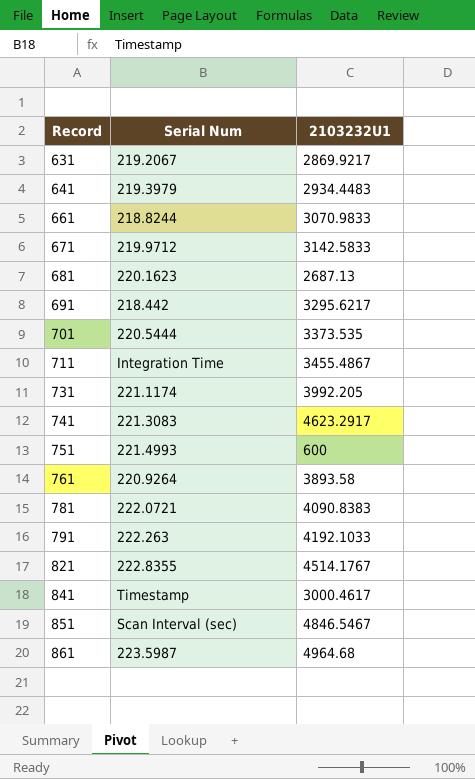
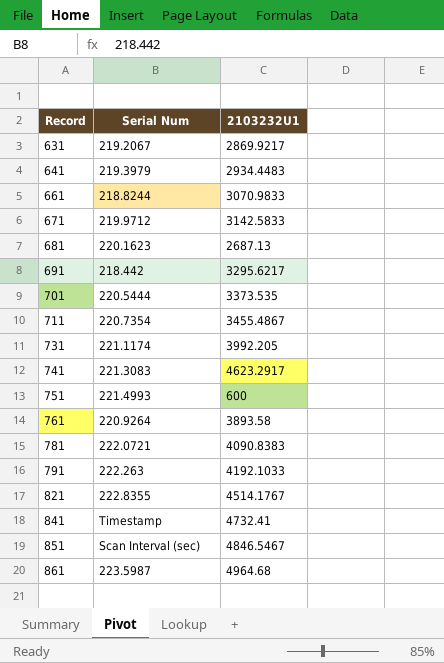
711 | Serial Num: Integration Time -> 220.7354
841 | 2103232U1: 3000.4617 -> 4732.41

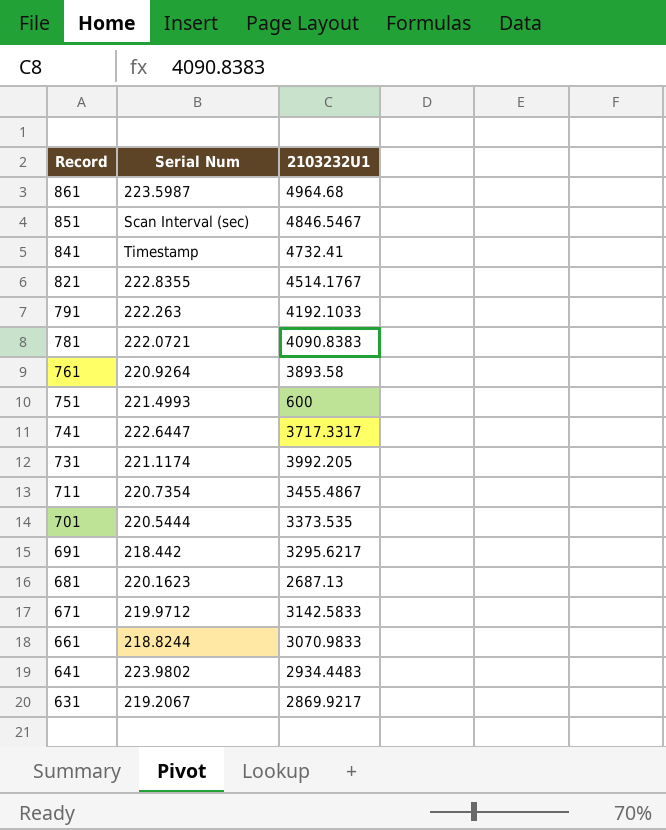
row order: Record ascending -> Record descending
741 | Serial Num: 221.3083 -> 222.6447
741 | 2103232U1: 4623.2917 -> 3717.3317
641 | Serial Num: 219.3979 -> 223.9802

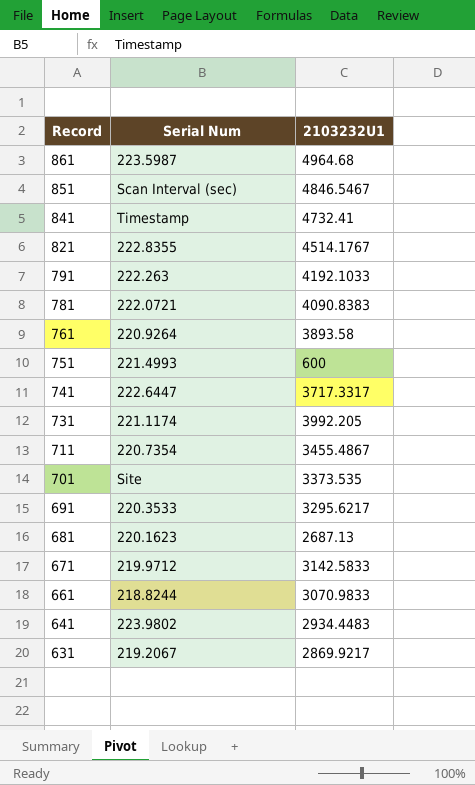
701 | Serial Num: 220.5444 -> Site
691 | Serial Num: 218.442 -> 220.3533

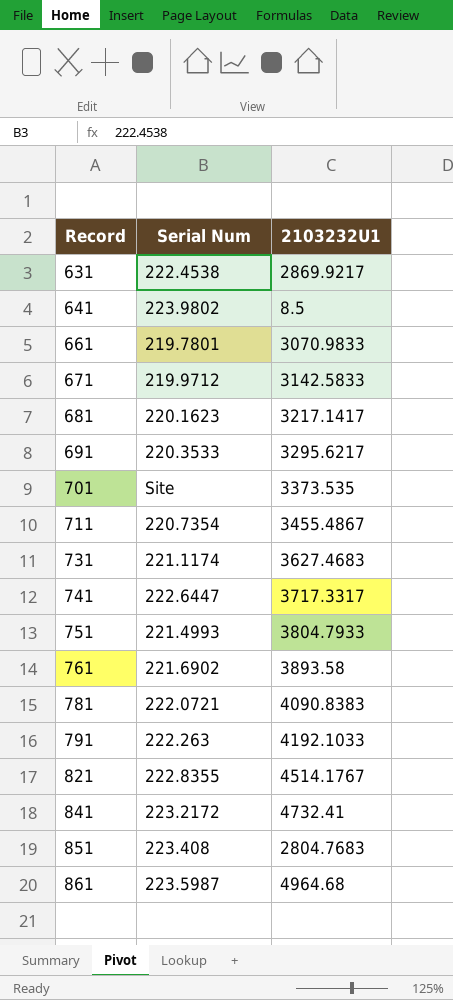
row order: Record descending -> Record ascending
631 | Serial Num: 219.2067 -> 222.4538
641 | 2103232U1: 2934.4483 -> 8.5
661 | Serial Num: 218.8244 -> 219.7801
681 | 2103232U1: 2687.13 -> 3217.1417
731 | 2103232U1: 3992.205 -> 3627.4683
751 | 2103232U1: 600 -> 3804.7933
761 | Serial Num: 220.9264 -> 221.6902
841 | Serial Num: Timestamp -> 223.2172
851 | Serial Num: Scan Interval (sec) -> 223.408
851 | 2103232U1: 4846.5467 -> 2804.7683

